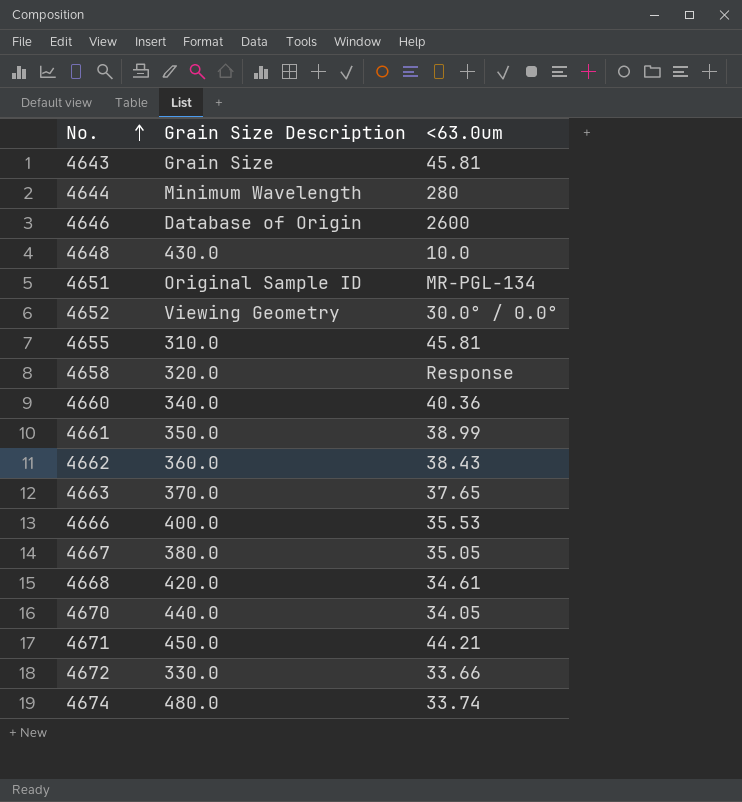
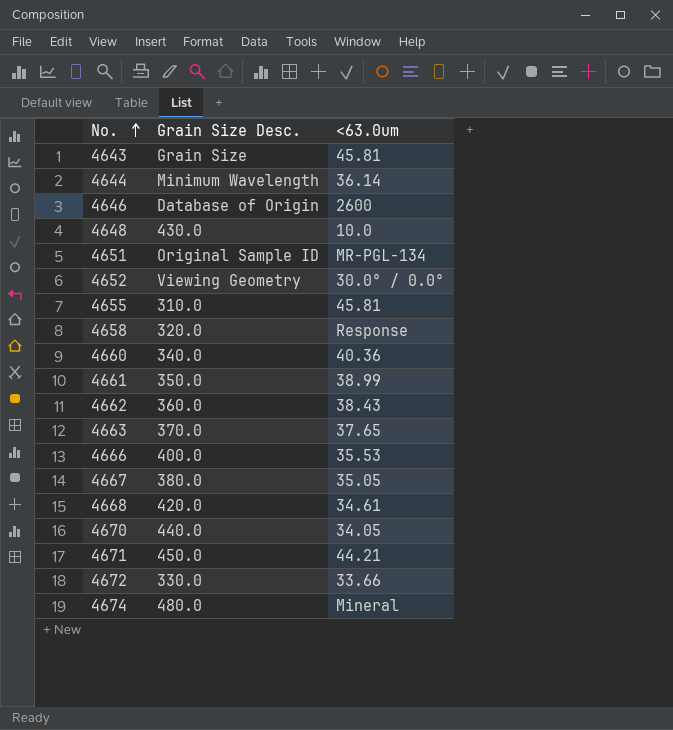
column name: Grain Size Description -> Grain Size Desc.
4644 | <63.0um: 280 -> 36.14
4674 | <63.0um: 33.74 -> Mineral

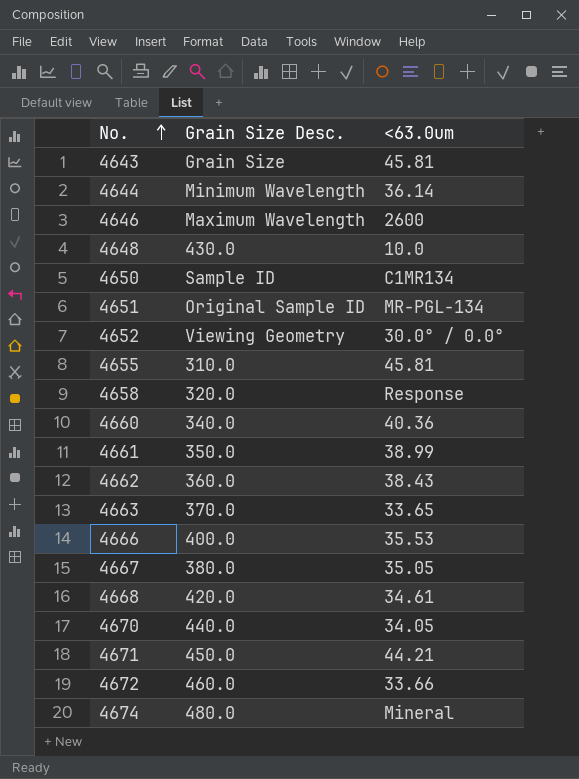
4646 | Grain Size Desc.: Database of Origin -> Maximum Wavelength
row 4650: none -> Sample ID | C1MR134
4663 | <63.0um: 37.65 -> 33.65
4672 | Grain Size Desc.: 330.0 -> 460.0

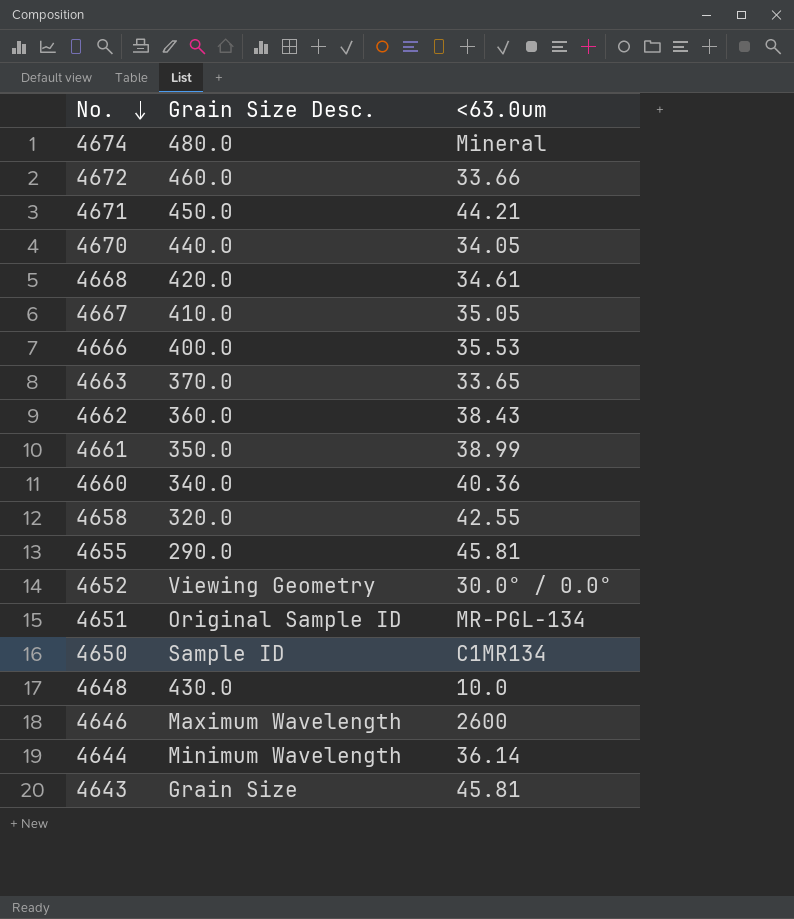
row order: No. ascending -> No. descending
4667 | Grain Size Desc.: 380.0 -> 410.0
4658 | <63.0um: Response -> 42.55
4655 | Grain Size Desc.: 310.0 -> 290.0

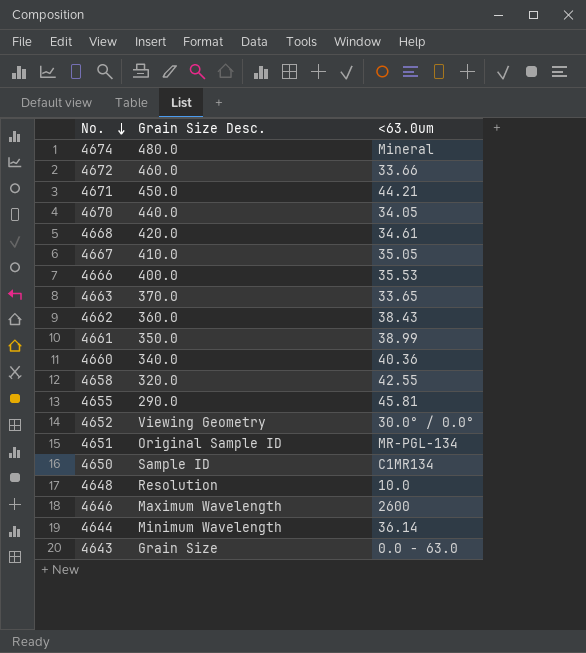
4648 | Grain Size Desc.: 430.0 -> Resolution
4643 | <63.0um: 45.81 -> 0.0 - 63.0

